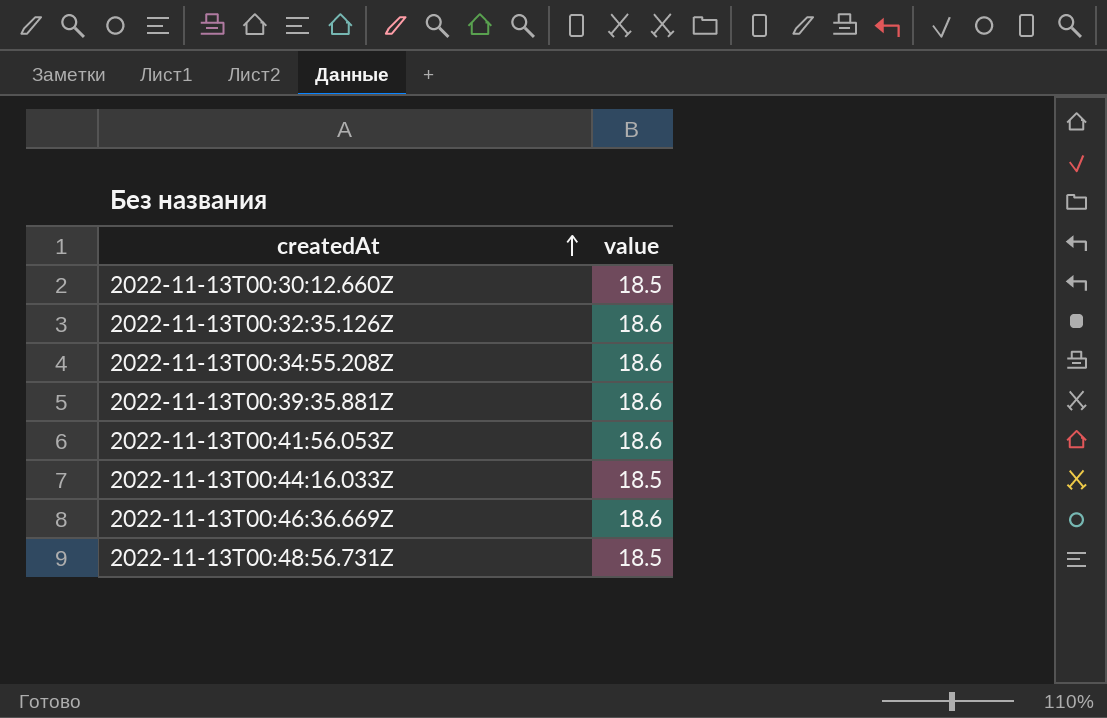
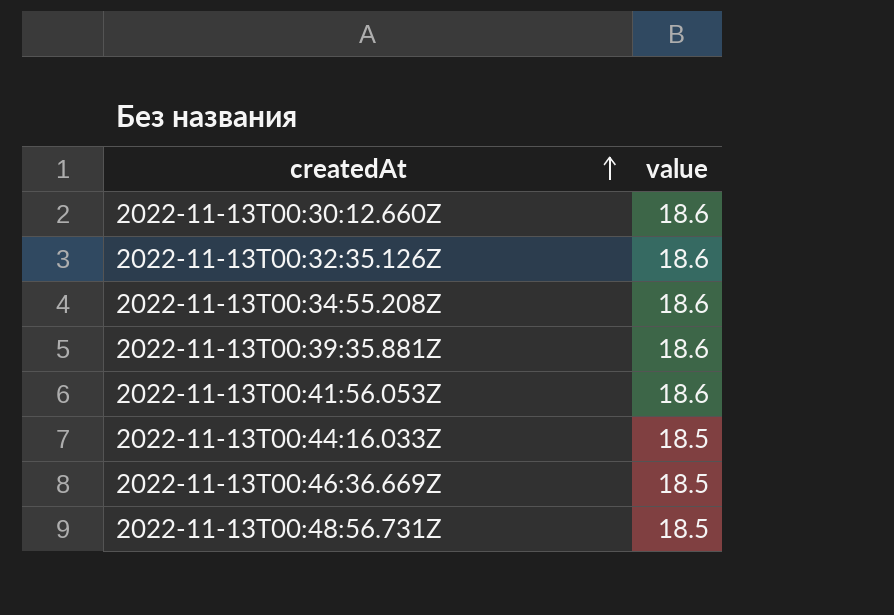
2022-11-13T00:30:12.660Z | value: 18.5 -> 18.6
2022-11-13T00:46:36.669Z | value: 18.6 -> 18.5

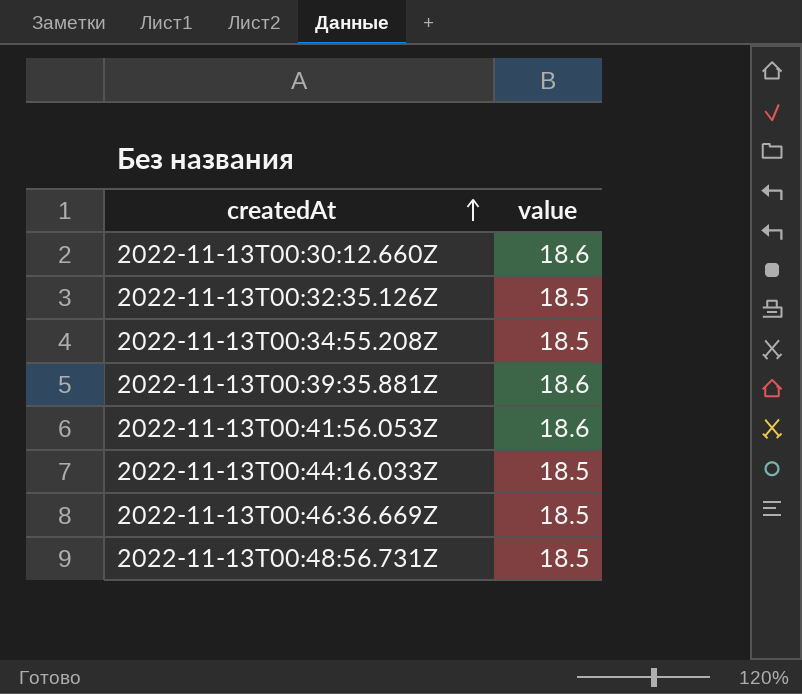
2022-11-13T00:32:35.126Z | value: 18.6 -> 18.5
2022-11-13T00:34:55.208Z | value: 18.6 -> 18.5

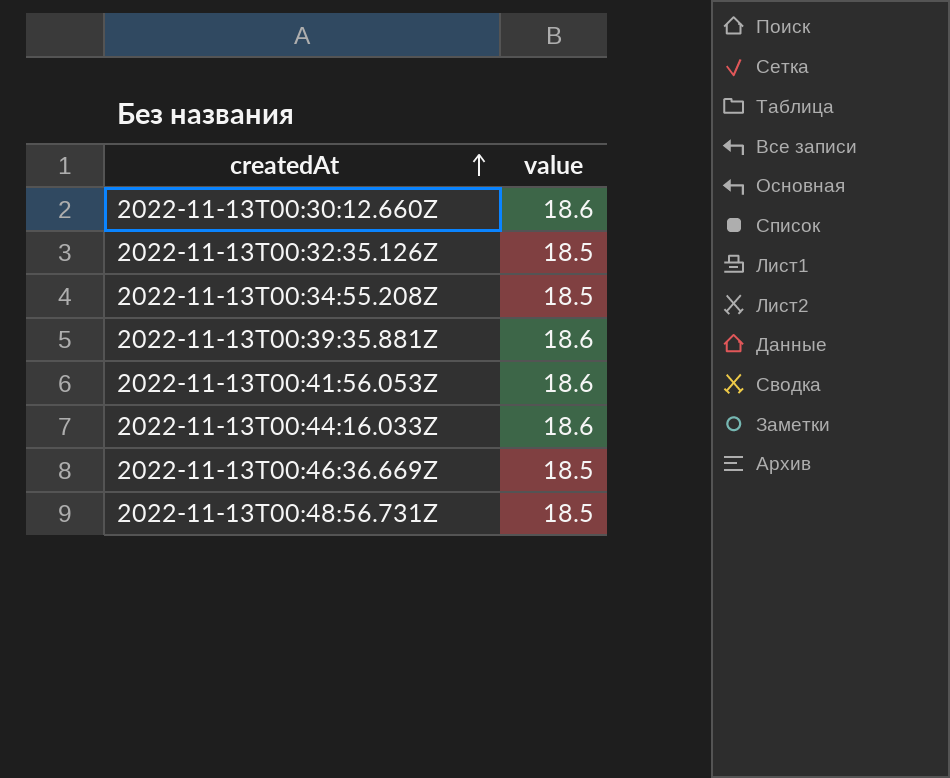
2022-11-13T00:44:16.033Z | value: 18.5 -> 18.6

